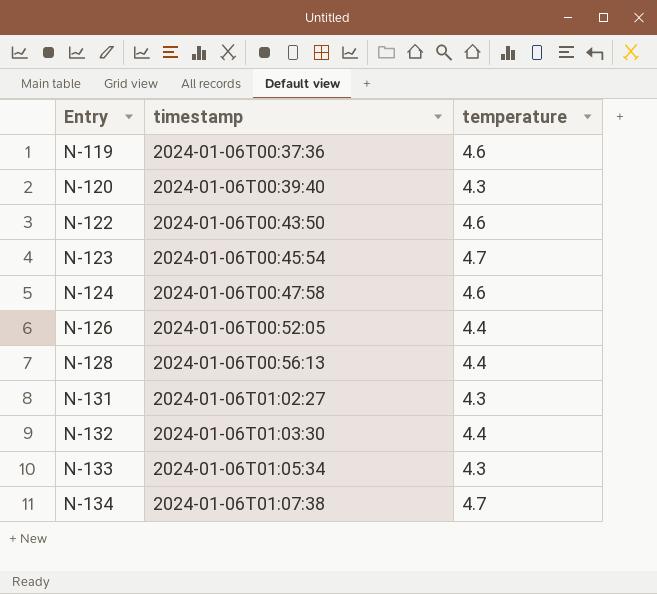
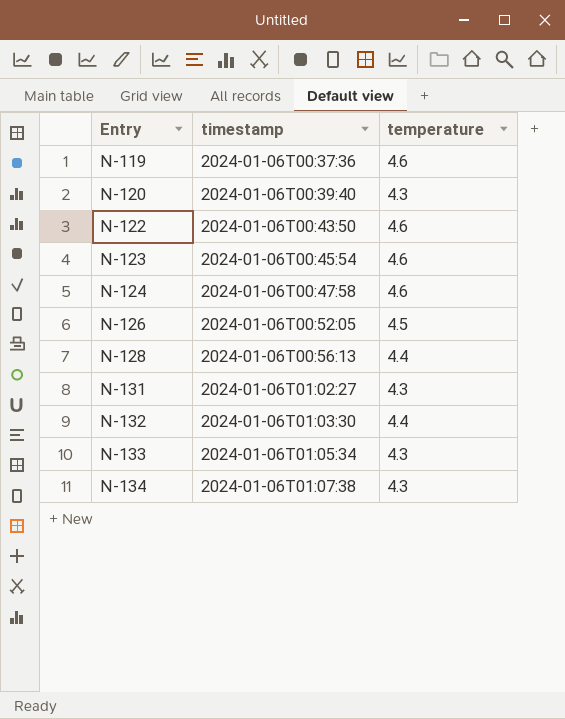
N-123 | temperature: 4.7 -> 4.6
N-126 | temperature: 4.4 -> 4.5
N-134 | temperature: 4.7 -> 4.3

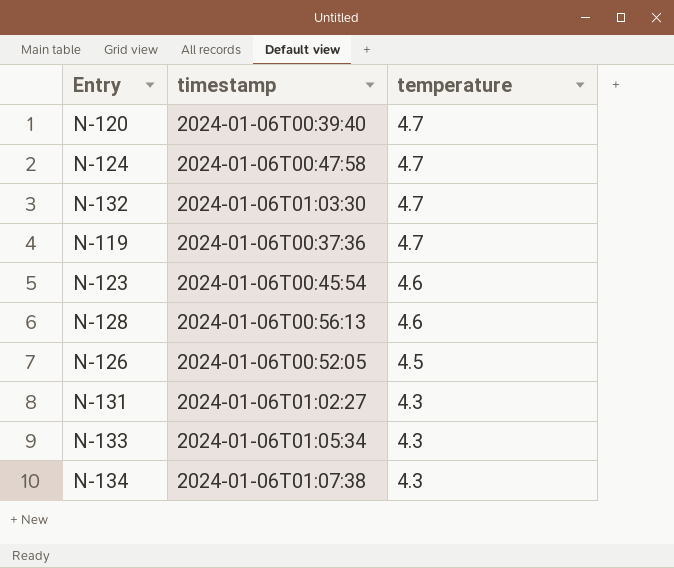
row order: Entry ascending -> temperature descending
row N-122: 2024-01-06T00:43:50 | 4.6 -> none
N-120 | temperature: 4.3 -> 4.7
N-124 | temperature: 4.6 -> 4.7
N-132 | temperature: 4.4 -> 4.7
N-119 | temperature: 4.6 -> 4.7
N-128 | temperature: 4.4 -> 4.6

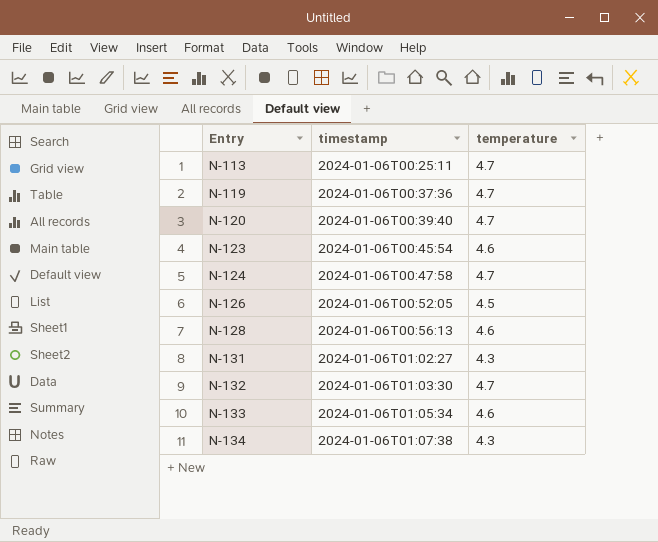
row order: temperature descending -> Entry ascending
row N-113: none -> 2024-01-06T00:25:11 | 4.7
N-133 | temperature: 4.3 -> 4.6

